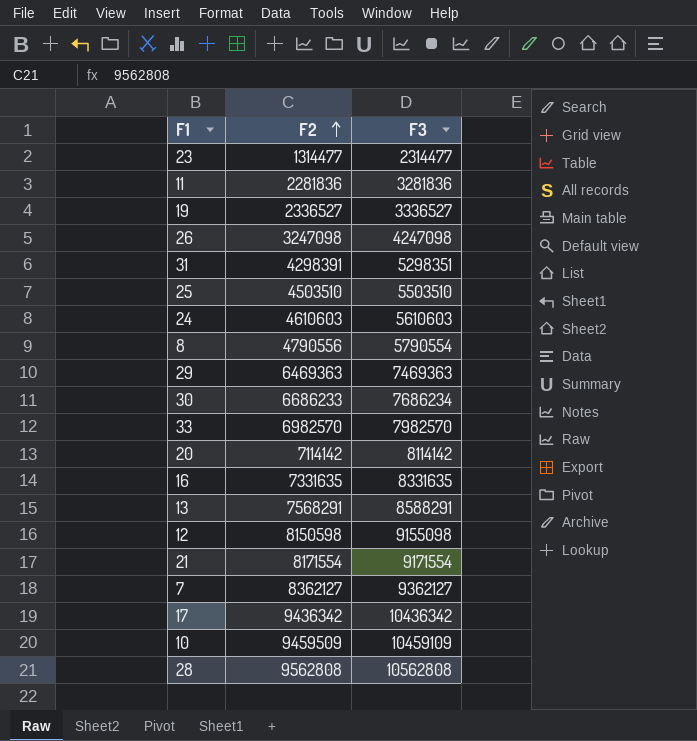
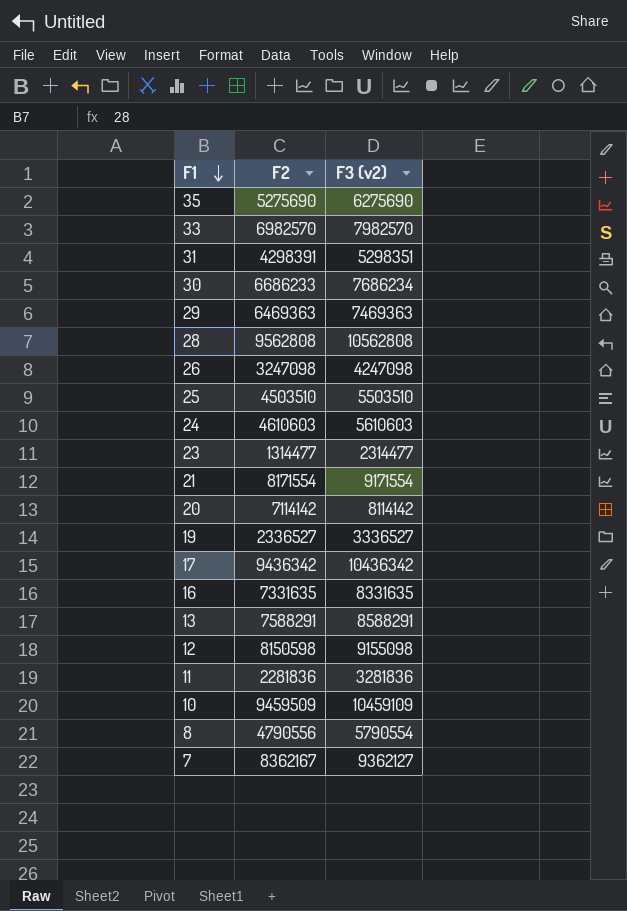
row order: F2 ascending -> F1 descending
column name: F3 -> F3 (v2)
row 35: none -> 5275690 | 6275690
13 | F2: 7568291 -> 7588291
7 | F2: 8362127 -> 8362167

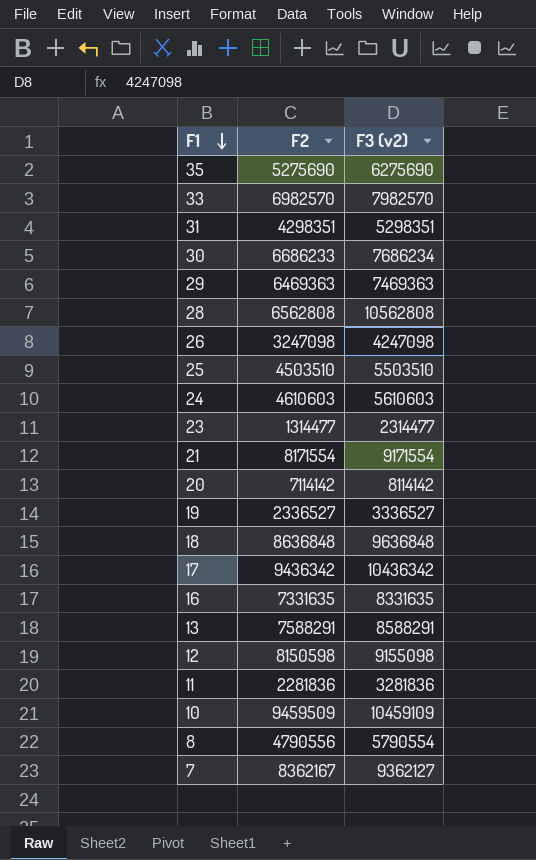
31 | F2: 4298391 -> 4298351
28 | F2: 9562808 -> 6562808
row 18: none -> 8636848 | 9636848

